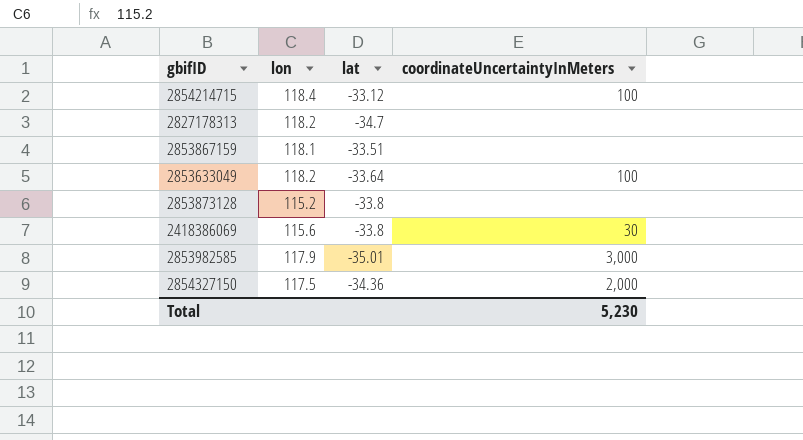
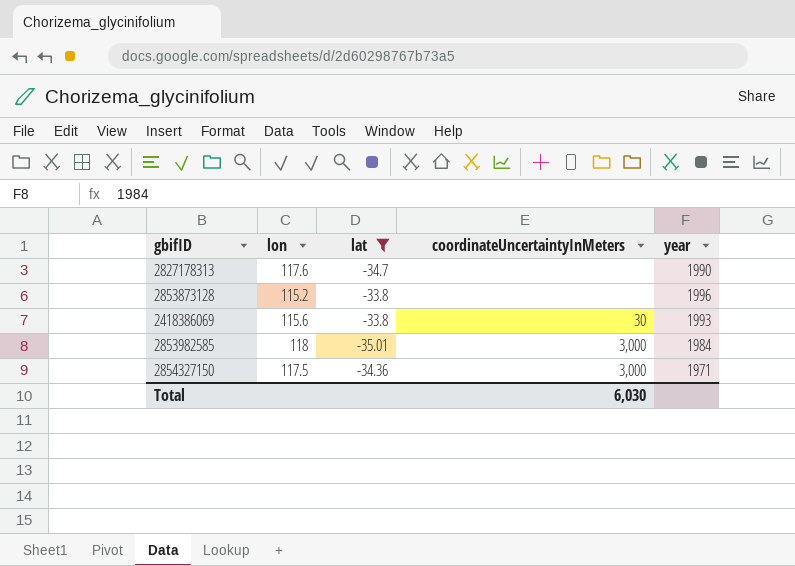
filter: none -> lat <= -33.8
column year | position: none -> 5
2827178313 | lon: 118.2 -> 117.6
2853982585 | lon: 117.9 -> 118
2854327150 | coordinateUncertaintyInMeters: 2,000 -> 3,000
Total | coordinateUncertaintyInMeters: 5,230 -> 6,030

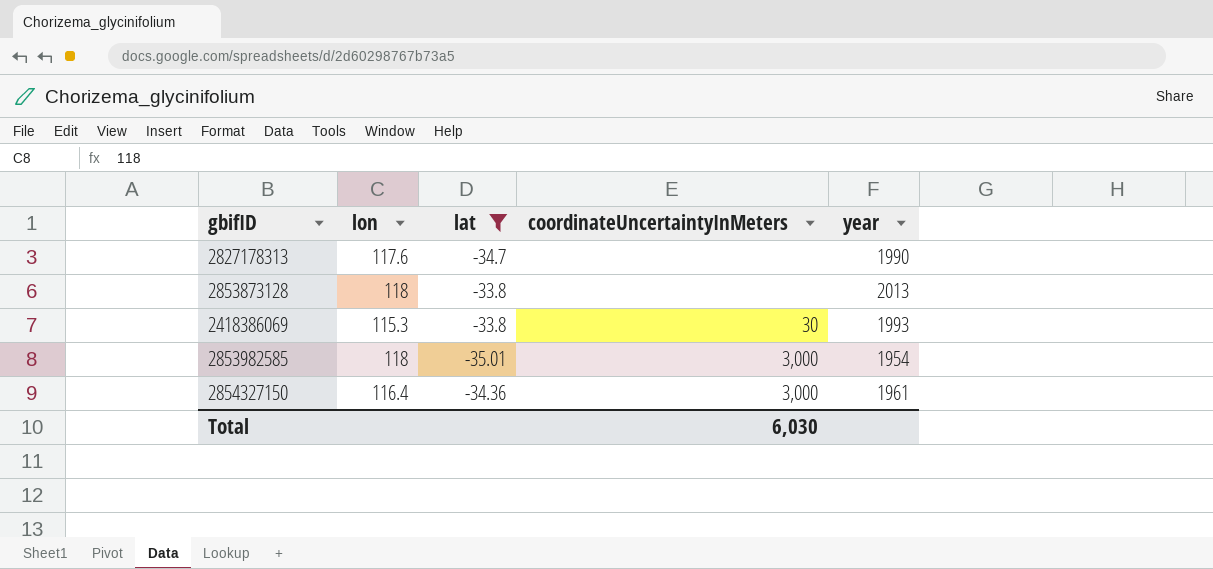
2853873128 | lon: 115.2 -> 118
2853873128 | year: 1996 -> 2013
2418386069 | lon: 115.6 -> 115.3
2853982585 | year: 1984 -> 1954
2854327150 | lon: 117.5 -> 116.4
2854327150 | year: 1971 -> 1961

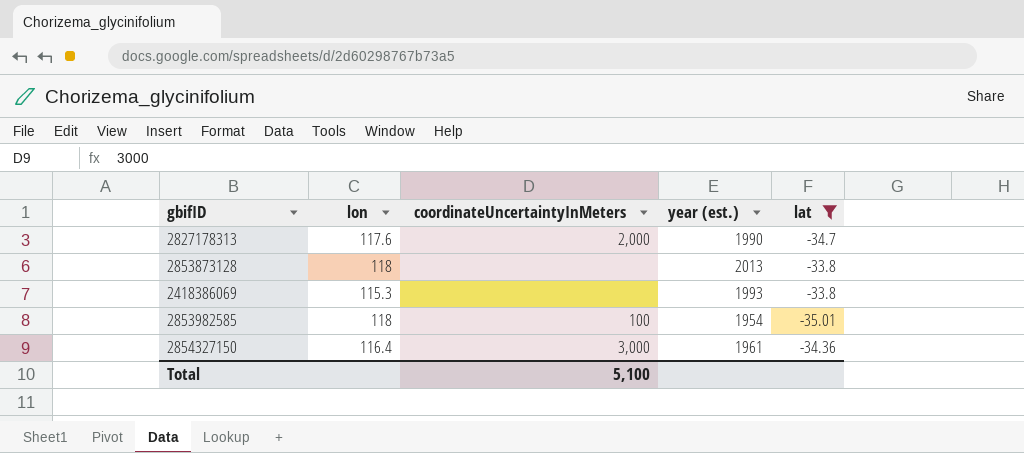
column name: year -> year (est.)
column lat | position: 3 -> 5
2827178313 | coordinateUncertaintyInMeters: none -> 2,000
2418386069 | coordinateUncertaintyInMeters: 30 -> none
2853982585 | coordinateUncertaintyInMeters: 3,000 -> 100
Total | coordinateUncertaintyInMeters: 6,030 -> 5,100

